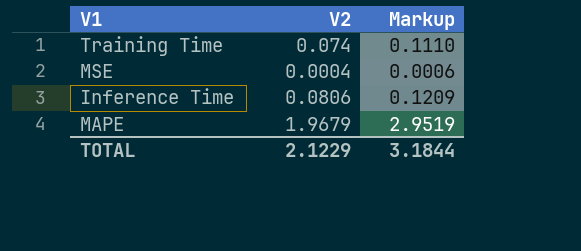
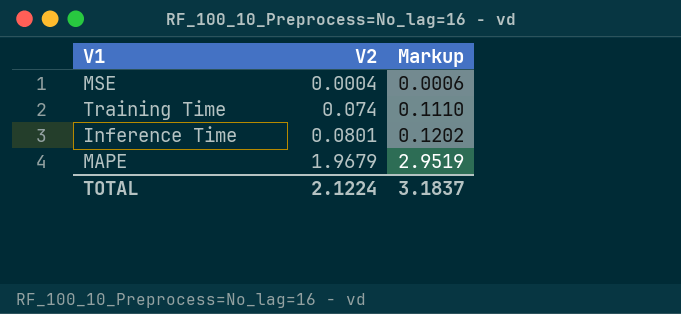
row order: none -> V2 ascending
Inference Time | V2: 0.0806 -> 0.0801
Inference Time | Markup: 0.1209 -> 0.1202
TOTAL | V2: 2.1229 -> 2.1224
TOTAL | Markup: 3.1844 -> 3.1837

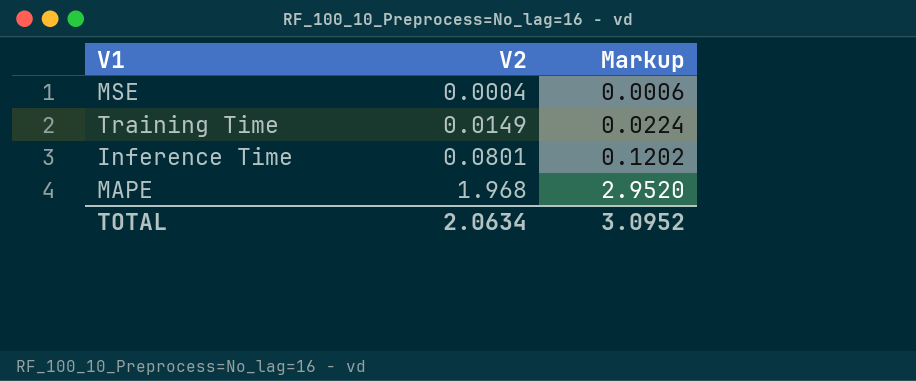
Training Time | V2: 0.074 -> 0.0149
Training Time | Markup: 0.1110 -> 0.0224
MAPE | V2: 1.9679 -> 1.968
MAPE | Markup: 2.9519 -> 2.9520
TOTAL | V2: 2.1224 -> 2.0634
TOTAL | Markup: 3.1837 -> 3.0952

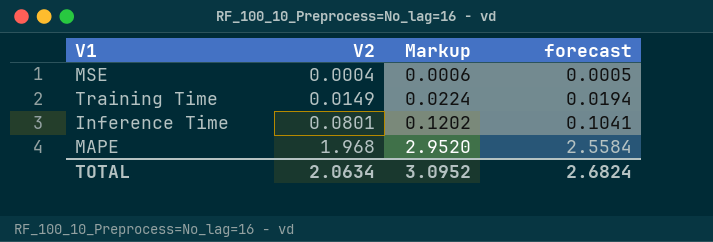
column forecast | formula: none -> [V2] * 1.3

